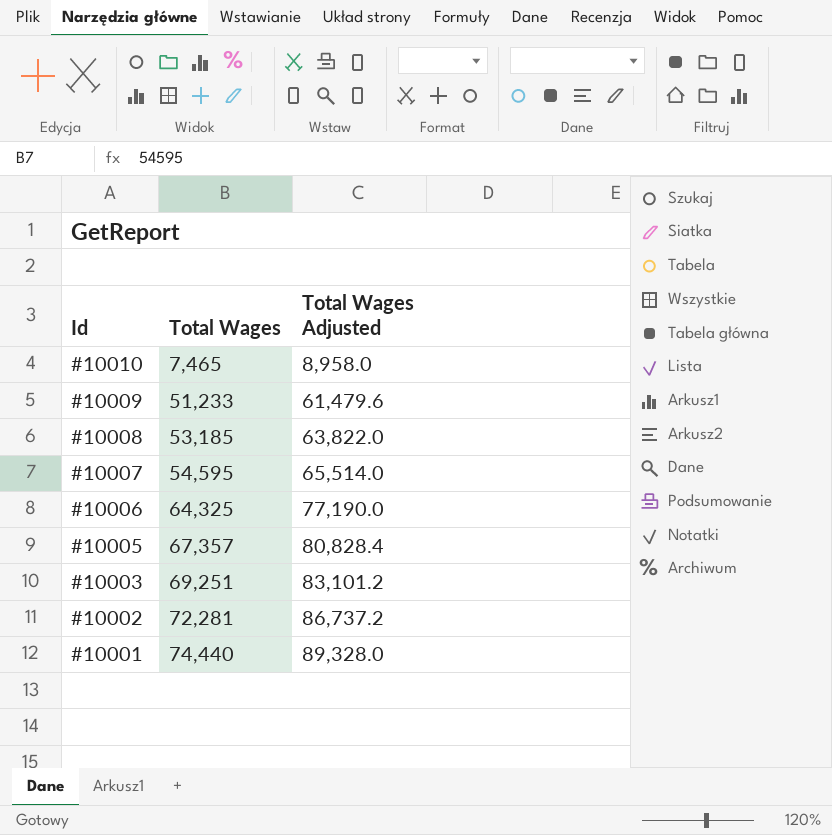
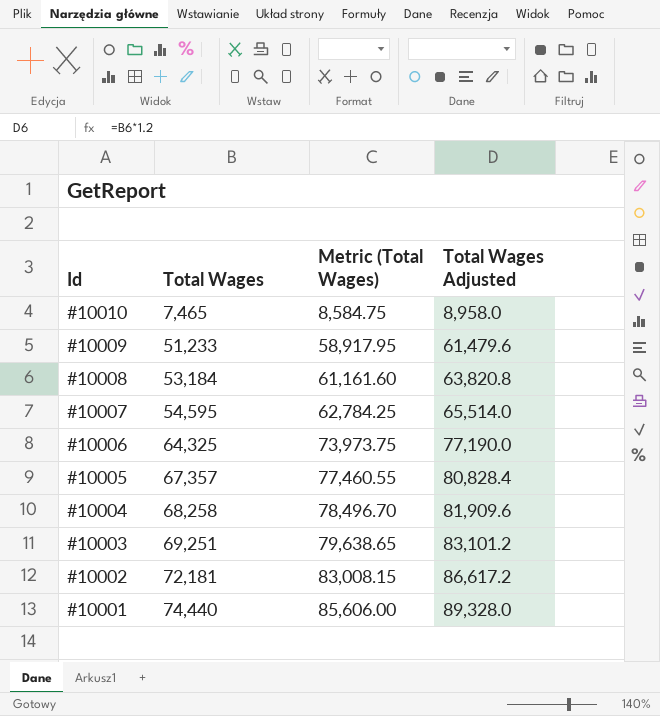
column Metric (Total Wages) | formula: none -> [Total Wages] * 1.15
#10008 | Total Wages: 53,185 -> 53,184
#10008 | Total Wages Adjusted: 63,822.0 -> 63,820.8
row #10004: none -> 68,258 | 78,496.70 | 81,909.6
#10002 | Total Wages: 72,281 -> 72,181
#10002 | Total Wages Adjusted: 86,737.2 -> 86,617.2

